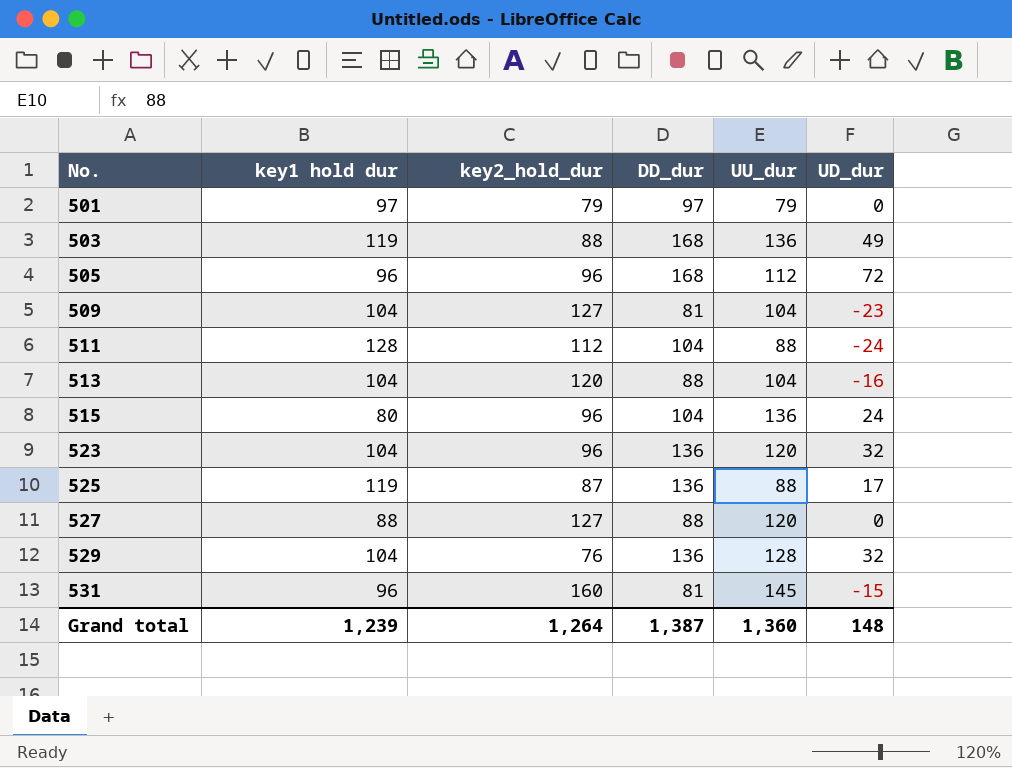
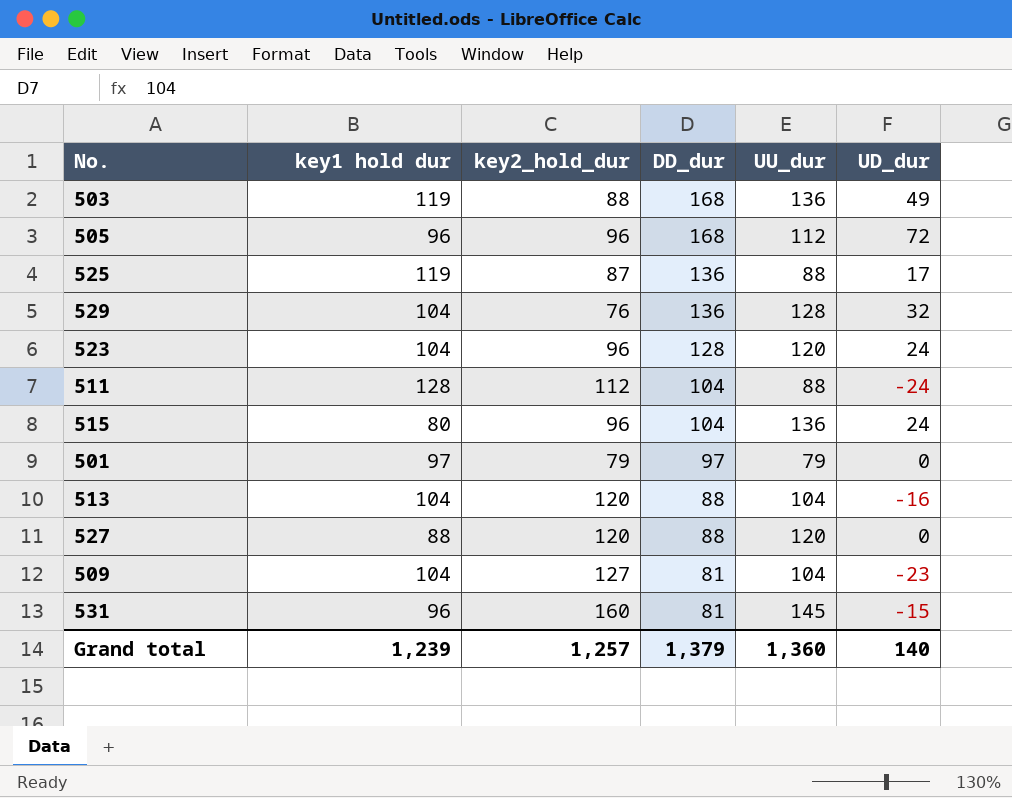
row order: No. ascending -> DD_dur descending
523 | DD_dur: 136 -> 128
523 | UD_dur: 32 -> 24
527 | key2_hold_dur: 127 -> 120
Grand total | key2_hold_dur: 1,264 -> 1,257
Grand total | DD_dur: 1,387 -> 1,379
Grand total | UD_dur: 148 -> 140

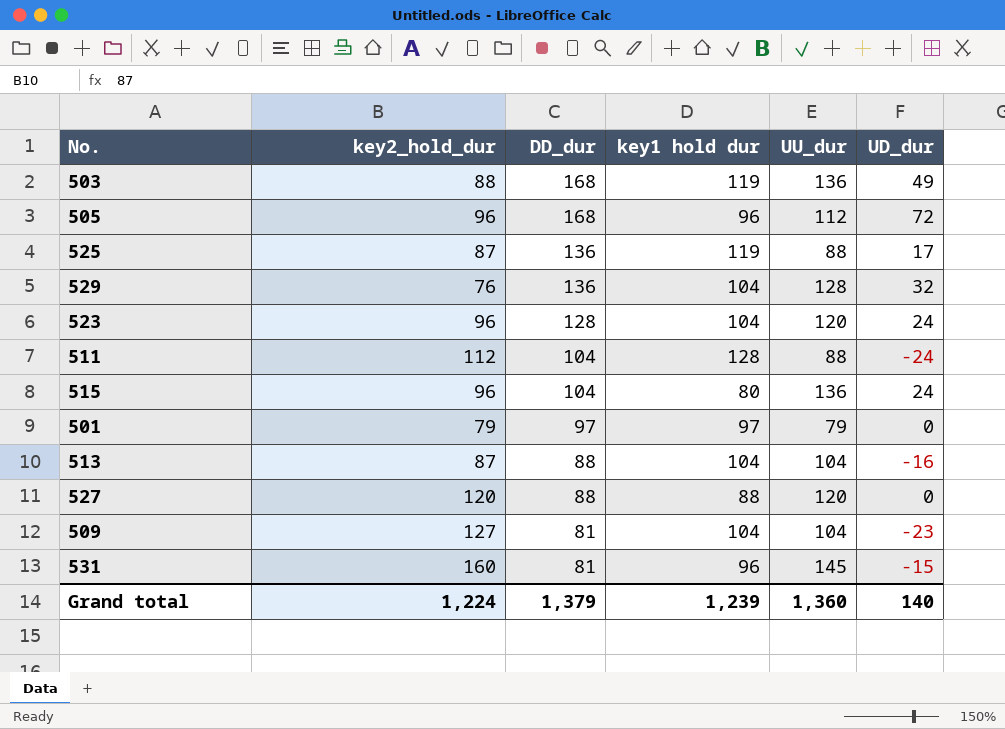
column key1 hold dur | position: 2 -> 4
513 | key2_hold_dur: 120 -> 87
Grand total | key2_hold_dur: 1,257 -> 1,224

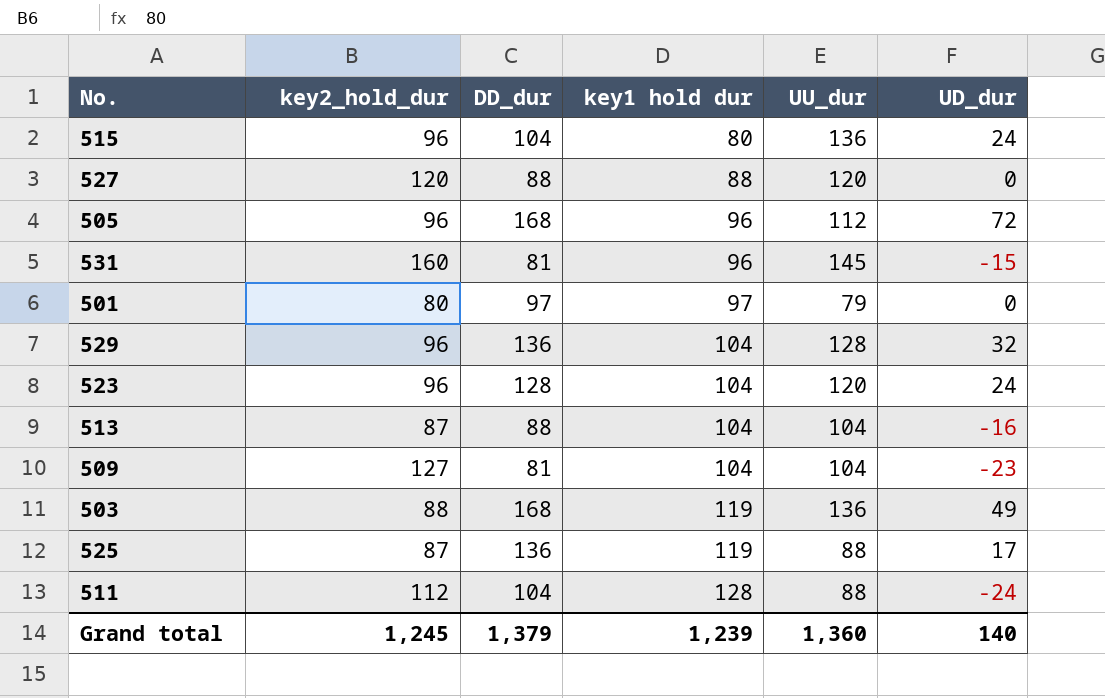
row order: DD_dur descending -> key1 hold dur ascending
501 | key2_hold_dur: 79 -> 80
529 | key2_hold_dur: 76 -> 96
Grand total | key2_hold_dur: 1,224 -> 1,245

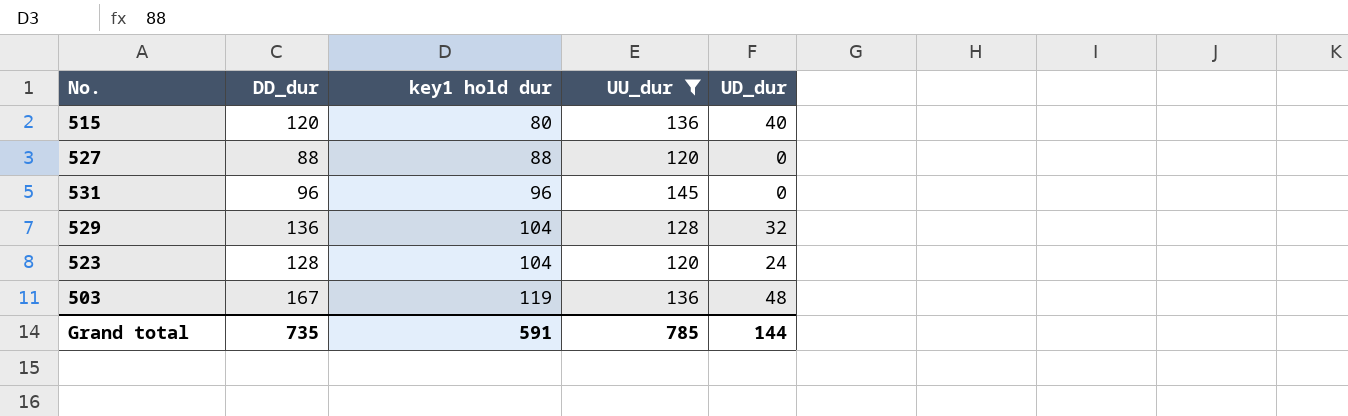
filter: none -> UU_dur >= 120
column key2_hold_dur | position: 2 -> none
515 | DD_dur: 104 -> 120
515 | UD_dur: 24 -> 40
531 | DD_dur: 81 -> 96
531 | UD_dur: -15 -> 0
503 | DD_dur: 168 -> 167
503 | UD_dur: 49 -> 48
Grand total | DD_dur: 1,379 -> 735
Grand total | key1 hold dur: 1,239 -> 591
Grand total | UU_dur: 1,360 -> 785
Grand total | UD_dur: 140 -> 144

